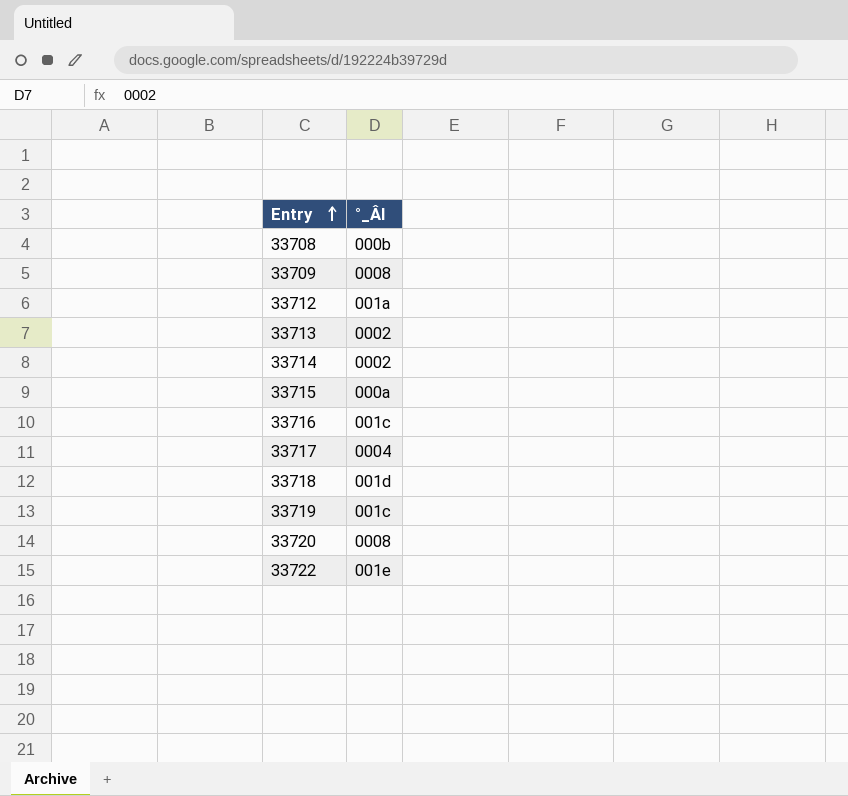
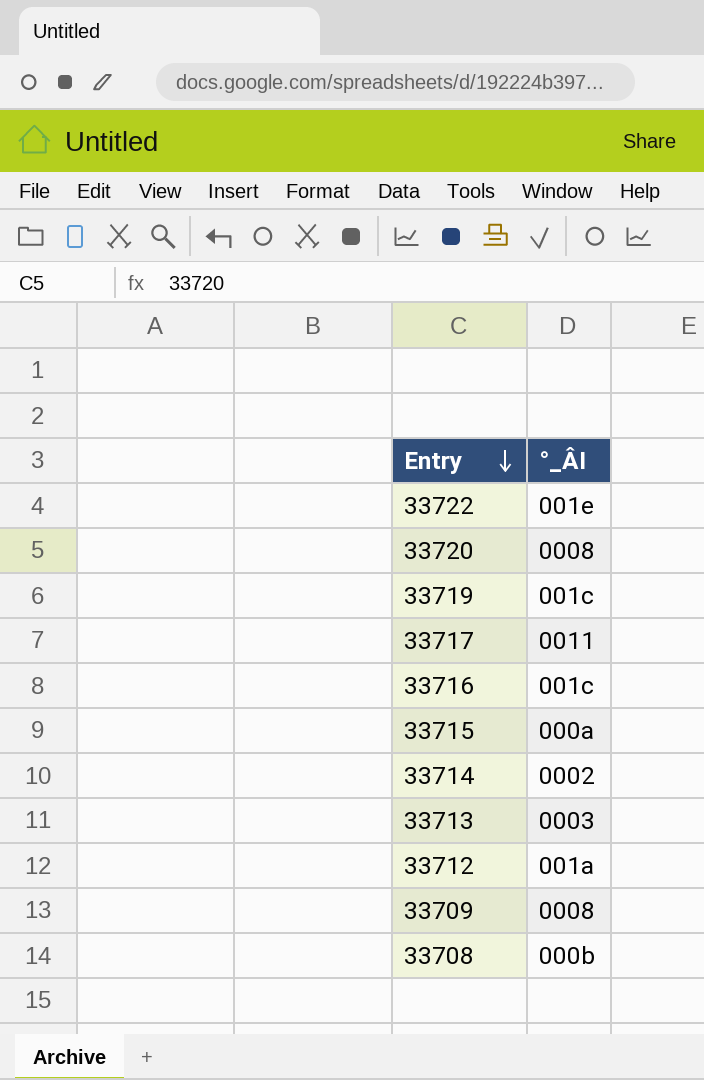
row order: Entry ascending -> Entry descending
row 33718: 001d -> none
33717 | °_ÂI: 0004 -> 0011
33713 | °_ÂI: 0002 -> 0003

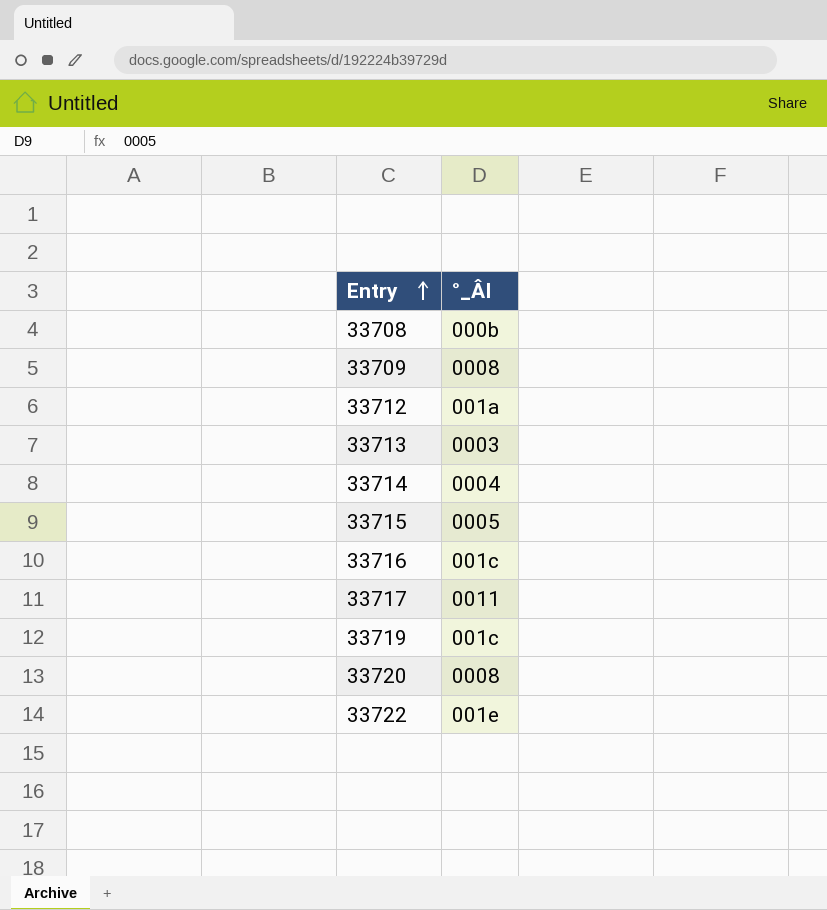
row order: Entry descending -> Entry ascending
33714 | °_ÂI: 0002 -> 0004
33715 | °_ÂI: 000a -> 0005

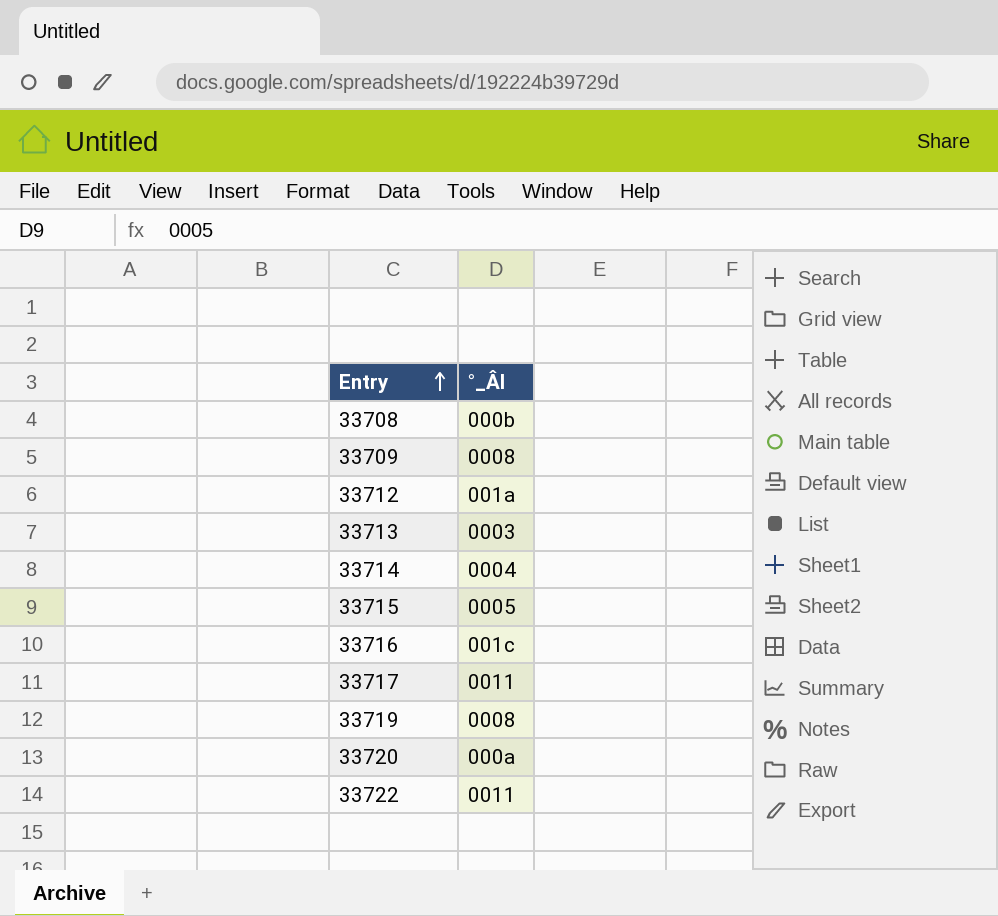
33719 | °_ÂI: 001c -> 0008
33720 | °_ÂI: 0008 -> 000a
33722 | °_ÂI: 001e -> 0011

